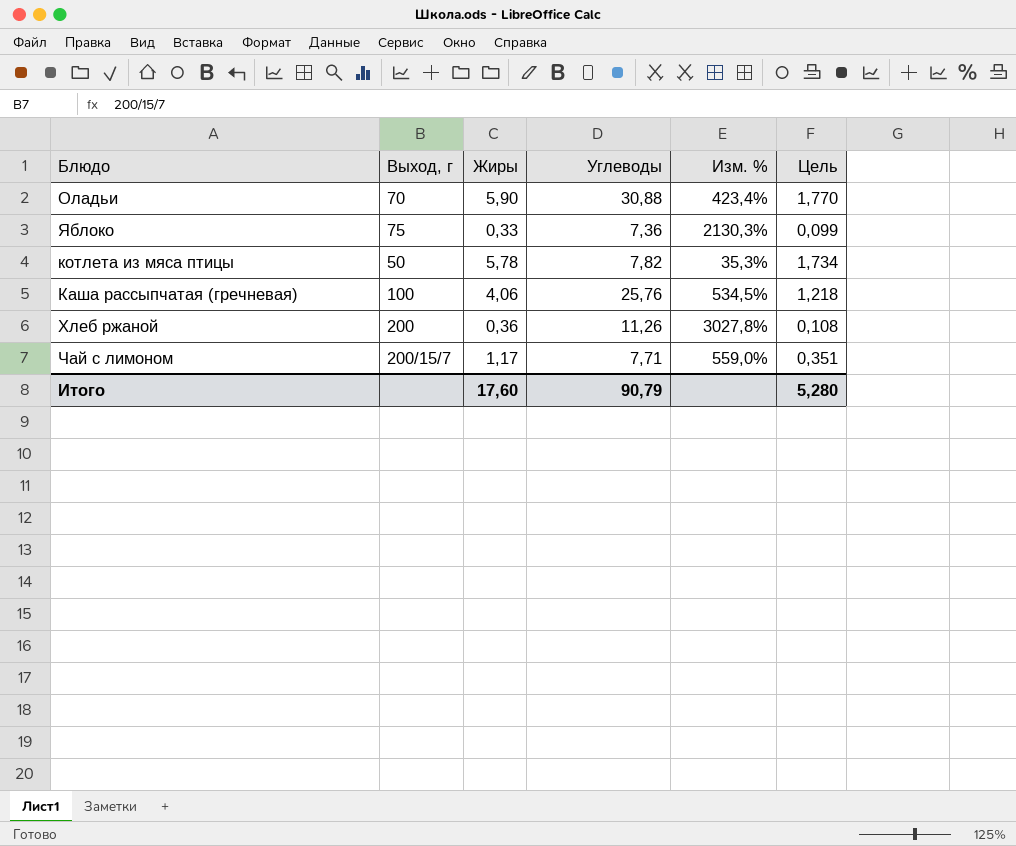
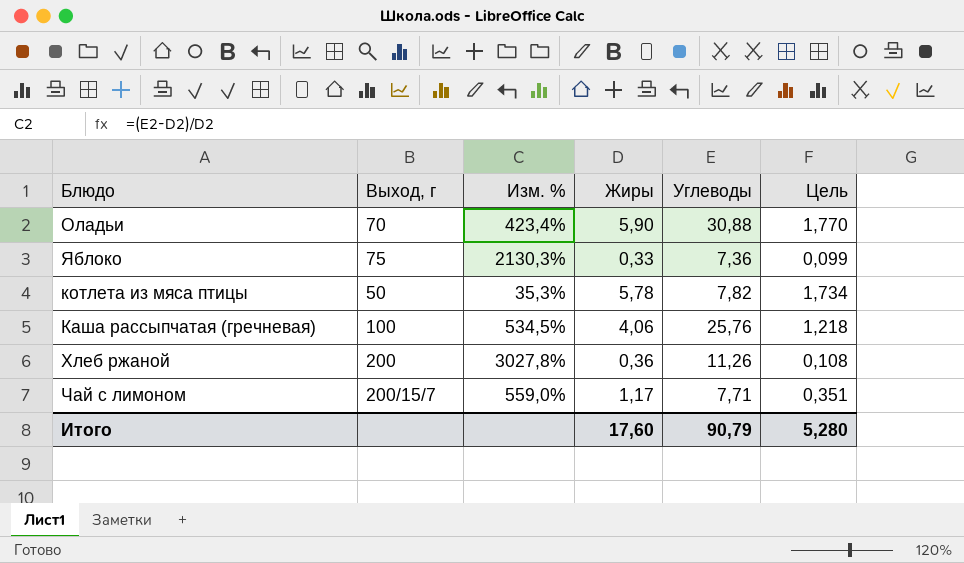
column Изм. % | position: 5 -> 3

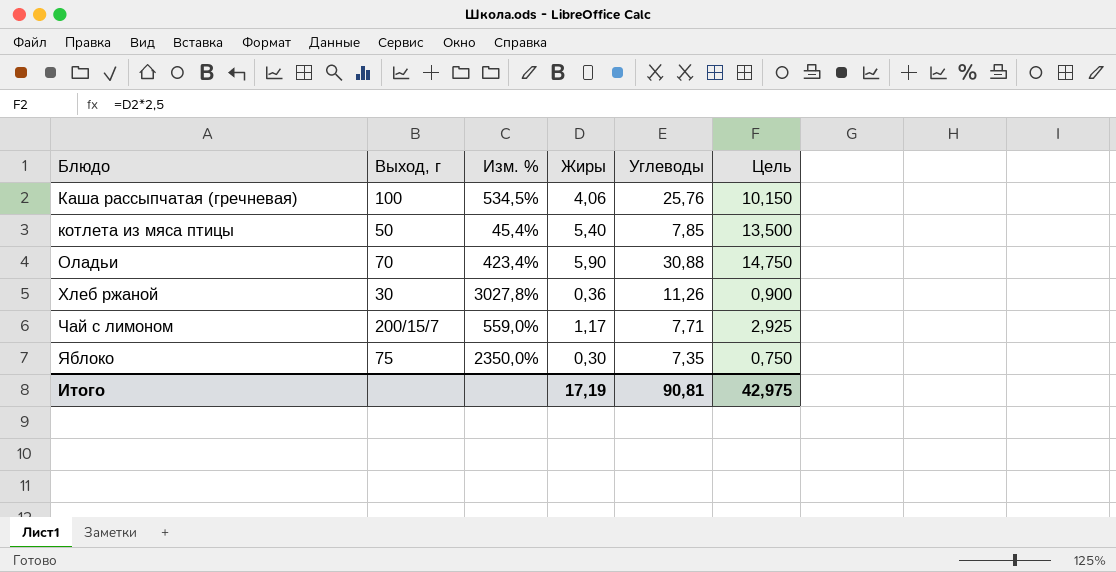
row order: none -> Блюдо ascending
column Цель | formula: [Жиры] * 0,3 -> [Жиры] * 2,5
котлета из мяса птицы | Изм. %: 35,3% -> 45,4%
котлета из мяса птицы | Жиры: 5,78 -> 5,40
котлета из мяса птицы | Углеводы: 7,82 -> 7,85
Хлеб ржаной | Выход, г: 200 -> 30
Яблоко | Изм. %: 2130,3% -> 2350,0%
Яблоко | Жиры: 0,33 -> 0,30
Яблоко | Углеводы: 7,36 -> 7,35
Итого | Жиры: 17,60 -> 17,19
Итого | Углеводы: 90,79 -> 90,81
Итого | Цель: 5,280 -> 42,975

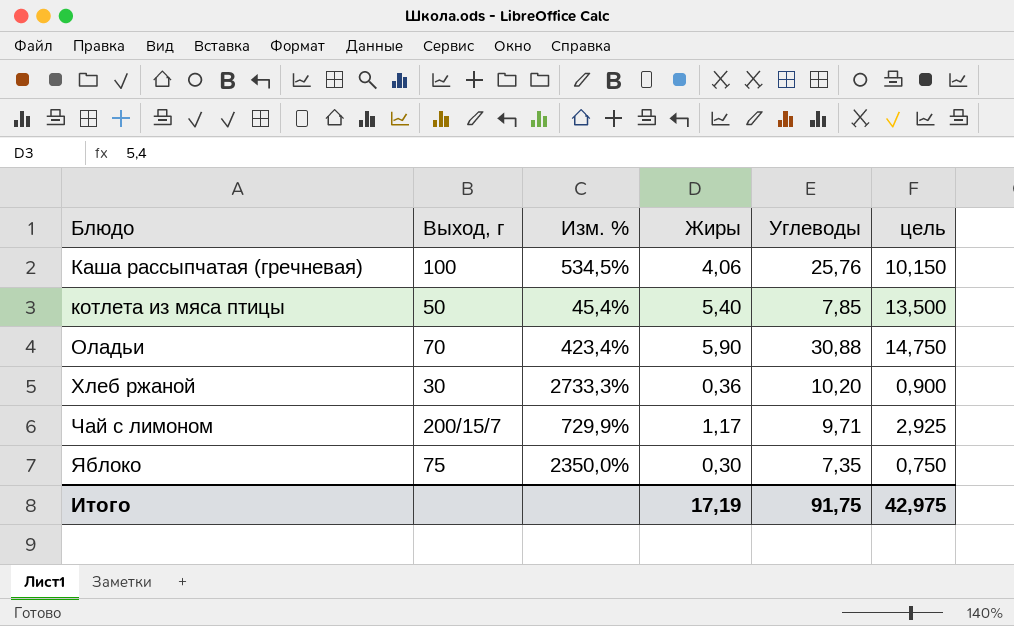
column name: Цель -> цель
Хлеб ржаной | Изм. %: 3027,8% -> 2733,3%
Хлеб ржаной | Углеводы: 11,26 -> 10,20
Чай с лимоном | Изм. %: 559,0% -> 729,9%
Чай с лимоном | Углеводы: 7,71 -> 9,71
Итого | Углеводы: 90,81 -> 91,75

